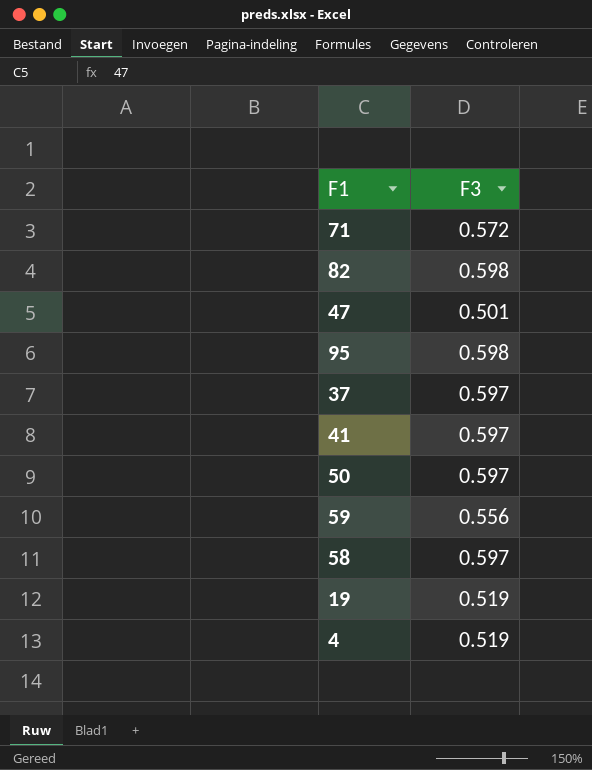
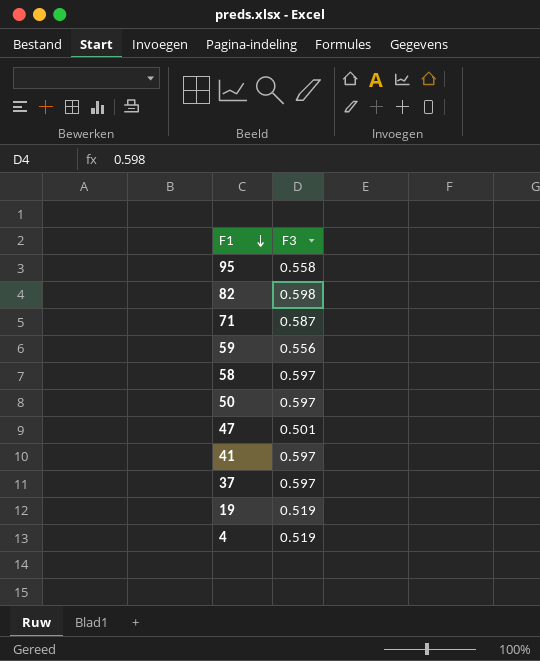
row order: none -> F1 descending
95 | F3: 0.598 -> 0.558
71 | F3: 0.572 -> 0.587

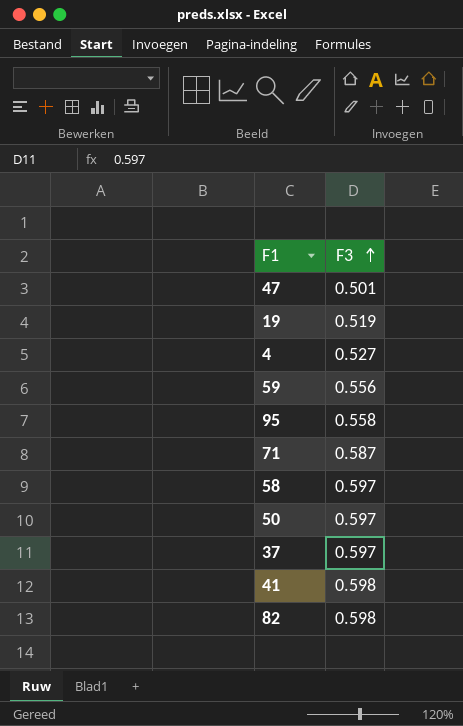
row order: F1 descending -> F3 ascending
4 | F3: 0.519 -> 0.527
41 | F3: 0.597 -> 0.598

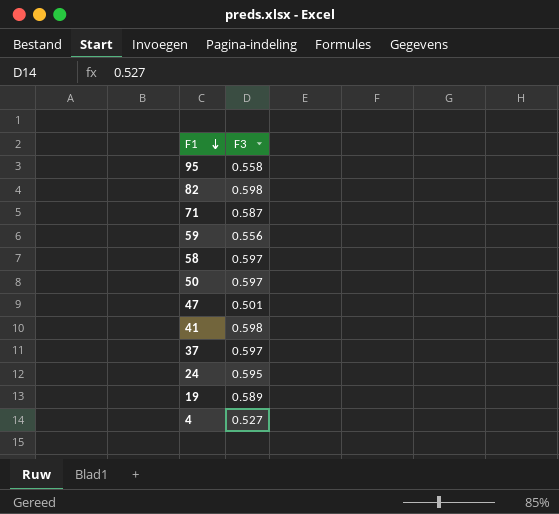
row order: F3 ascending -> F1 descending
row 24: none -> 0.595
19 | F3: 0.519 -> 0.589

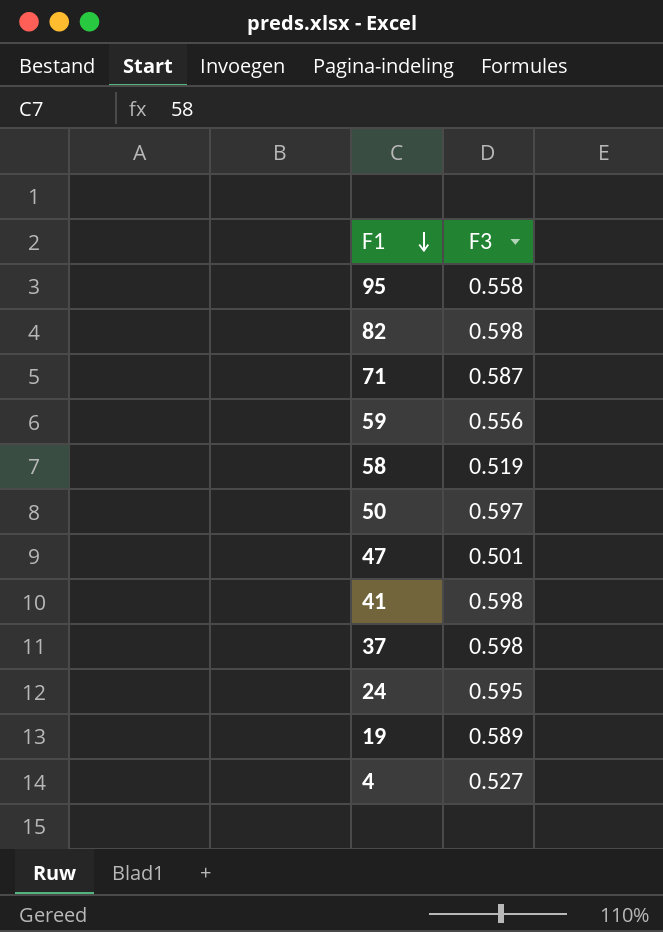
58 | F3: 0.597 -> 0.519
37 | F3: 0.597 -> 0.598

